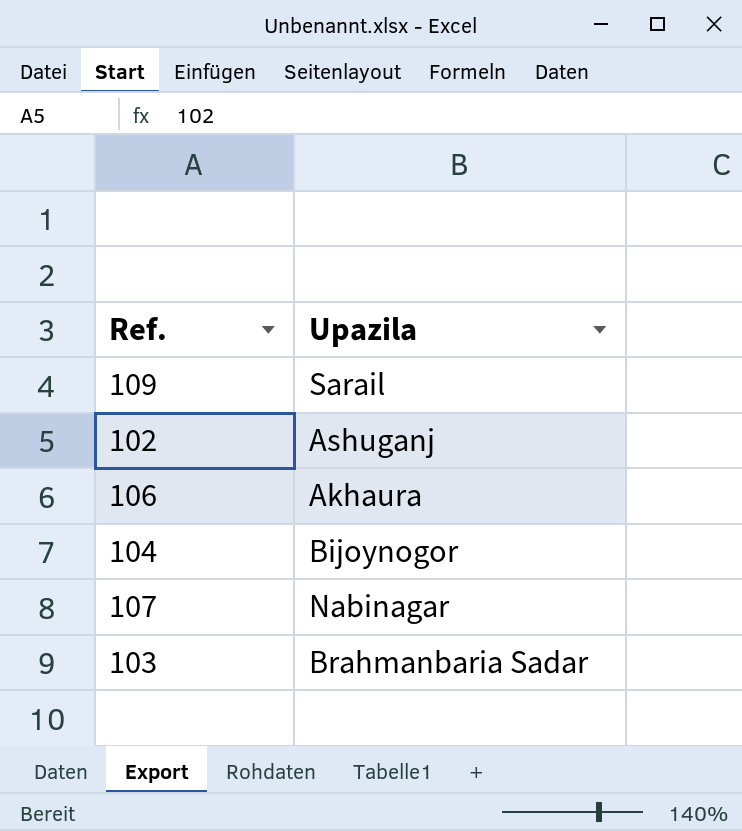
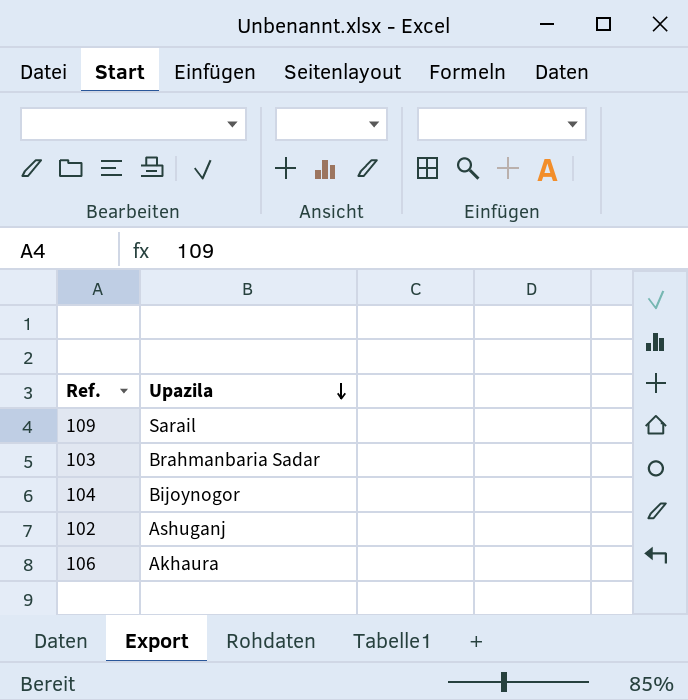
row order: none -> Upazila descending
row 107: Nabinagar -> none

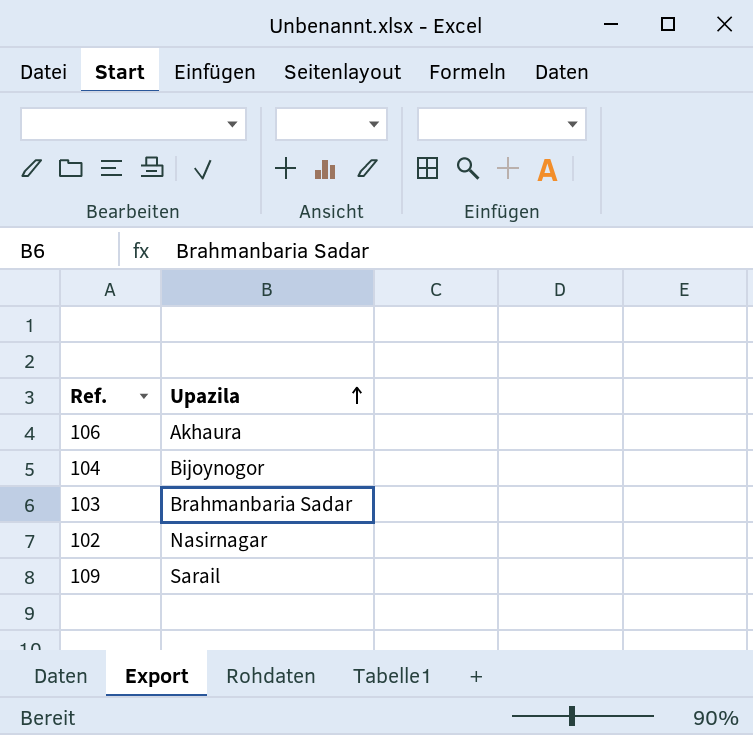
row order: Upazila descending -> Upazila ascending
102 | Upazila: Ashuganj -> Nasirnagar

